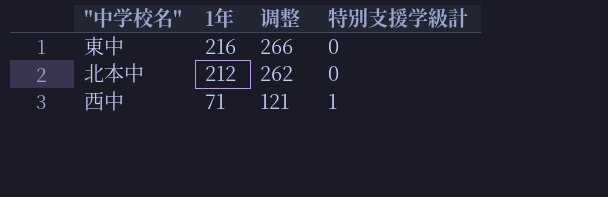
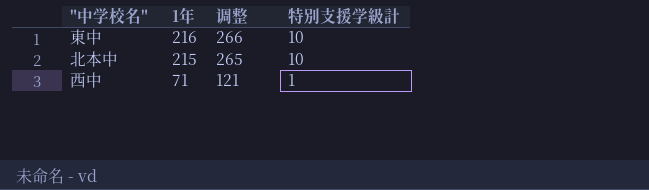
東中 | 特別支援学級計: 0 -> 10
北本中 | 1年: 212 -> 215
北本中 | 调整: 262 -> 265
北本中 | 特別支援学級計: 0 -> 10

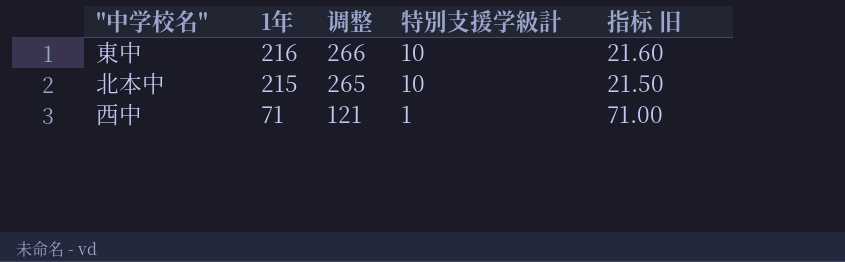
column 指标 旧 | formula: none -> [1年] / [特別支援学級計]

